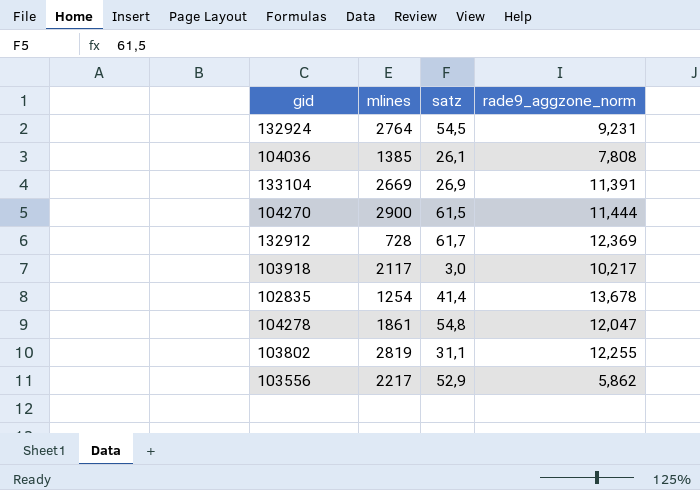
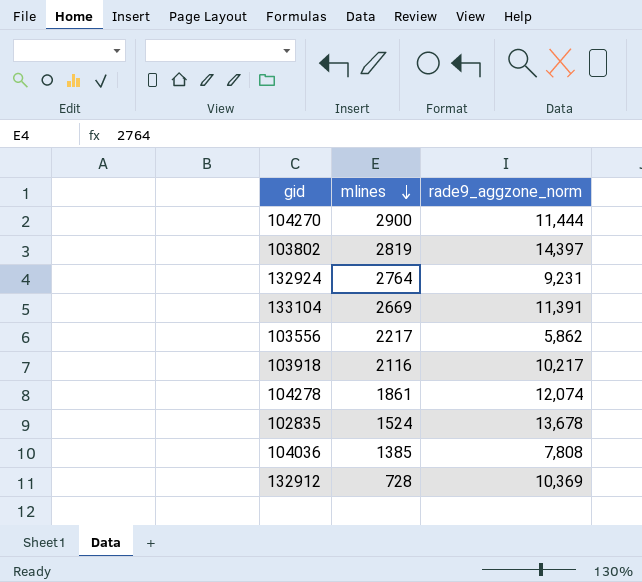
row order: none -> mlines descending
column satz | position: 3 -> none
103802 | rade9_aggzone_norm: 12,255 -> 14,397
103918 | mlines: 2117 -> 2116
104278 | rade9_aggzone_norm: 12,047 -> 12,074
102835 | mlines: 1254 -> 1524
132912 | rade9_aggzone_norm: 12,369 -> 10,369

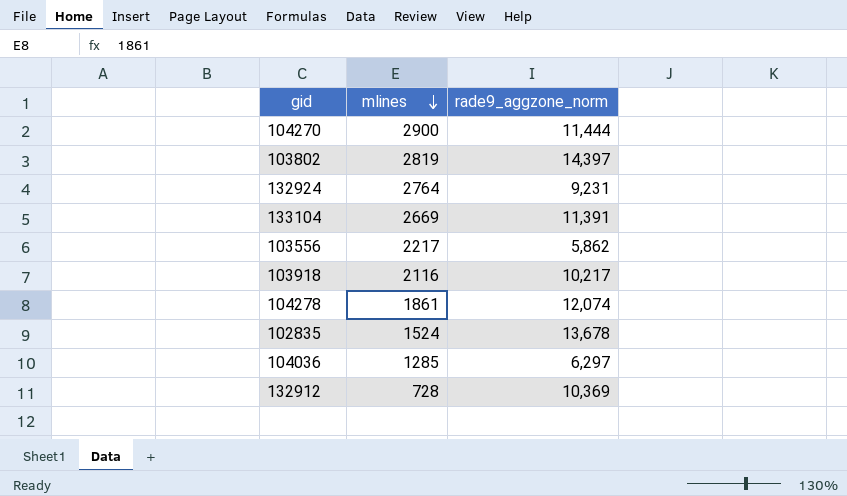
104036 | mlines: 1385 -> 1285
104036 | rade9_aggzone_norm: 7,808 -> 6,297

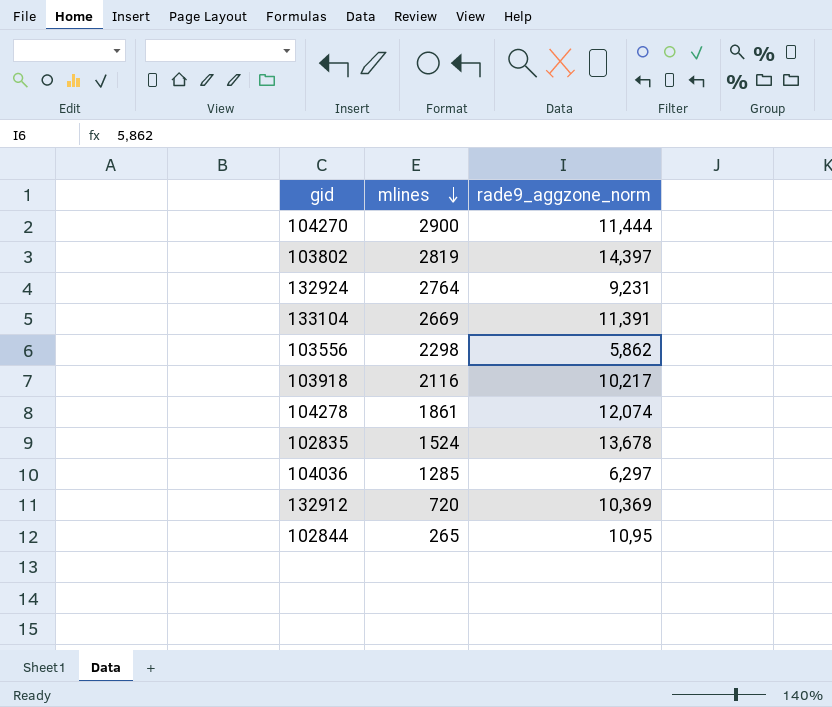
103556 | mlines: 2217 -> 2298
132912 | mlines: 728 -> 720
row 102844: none -> 265 | 10,95

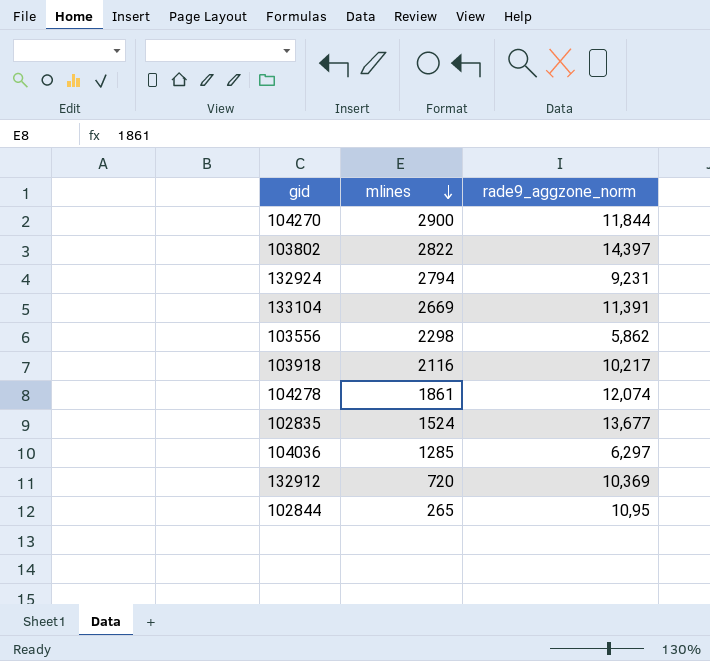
104270 | rade9_aggzone_norm: 11,444 -> 11,844
103802 | mlines: 2819 -> 2822
132924 | mlines: 2764 -> 2794
102835 | rade9_aggzone_norm: 13,678 -> 13,677

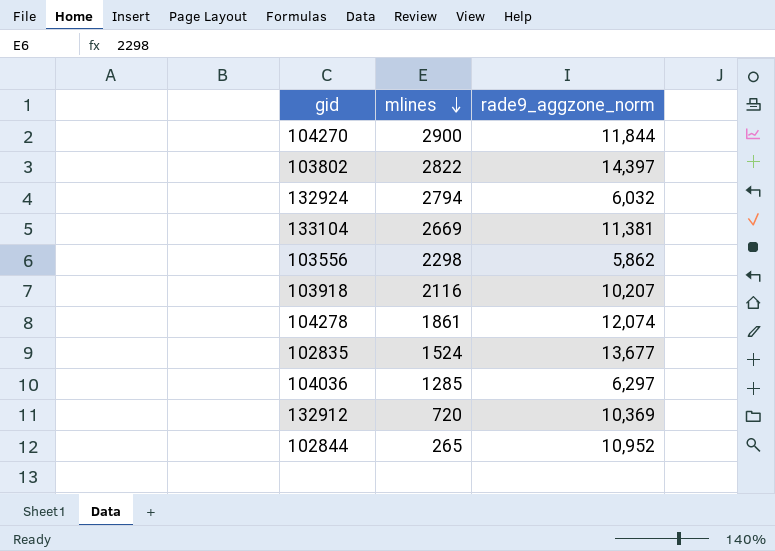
132924 | rade9_aggzone_norm: 9,231 -> 6,032
133104 | rade9_aggzone_norm: 11,391 -> 11,381
103918 | rade9_aggzone_norm: 10,217 -> 10,207
102844 | rade9_aggzone_norm: 10,95 -> 10,952

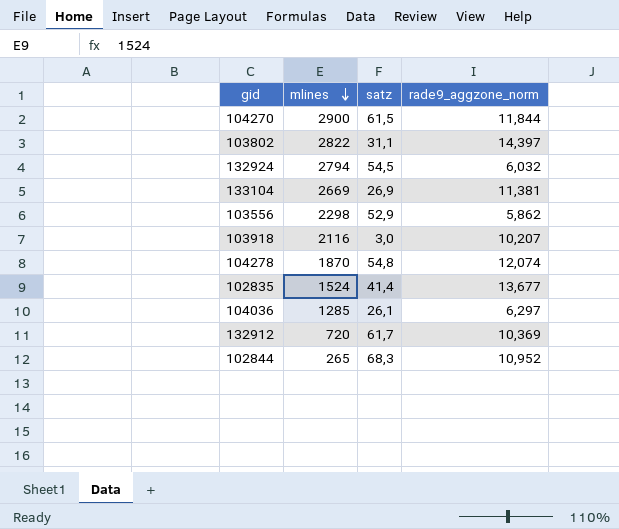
column satz | position: none -> 3
104278 | mlines: 1861 -> 1870

